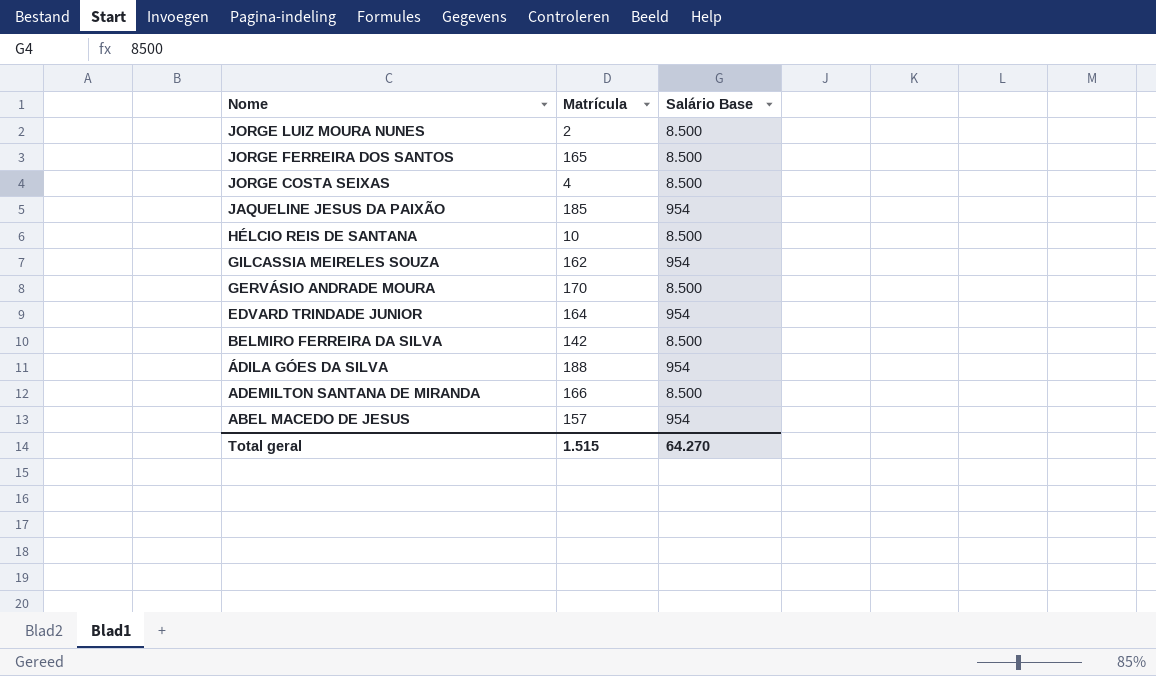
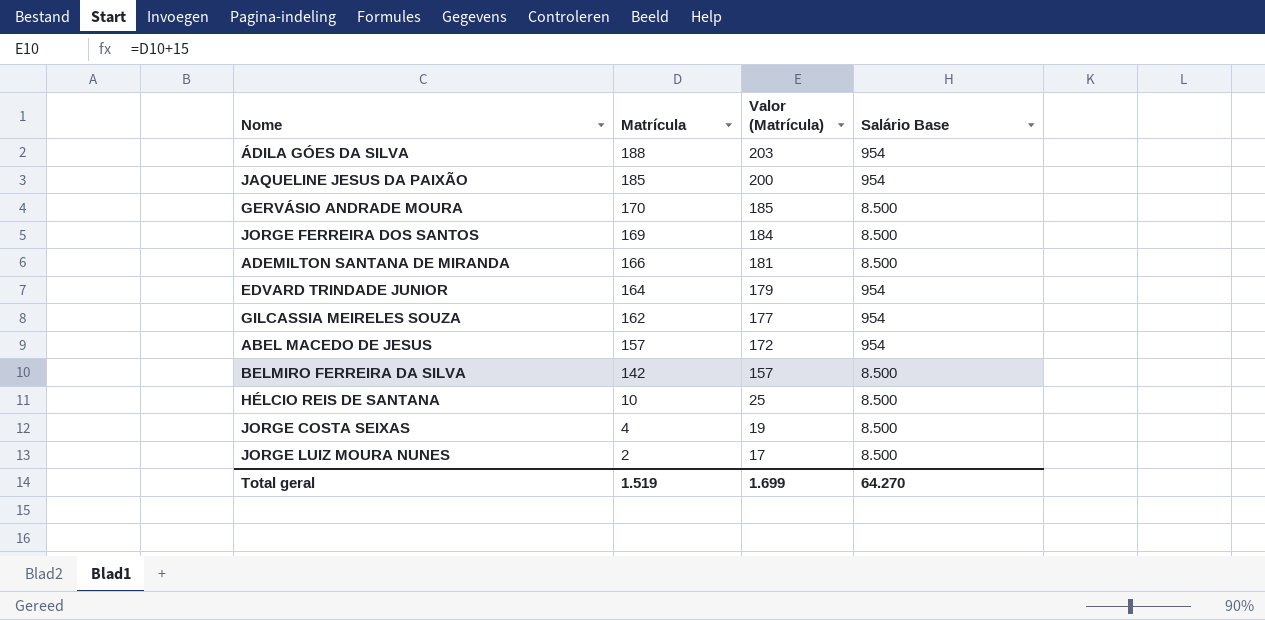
row order: Nome descending -> Matrícula descending
column Valor (Matrícula) | formula: none -> [Matrícula] + 15
JORGE FERREIRA DOS SANTOS | Matrícula: 165 -> 169
Total geral | Matrícula: 1.515 -> 1.519

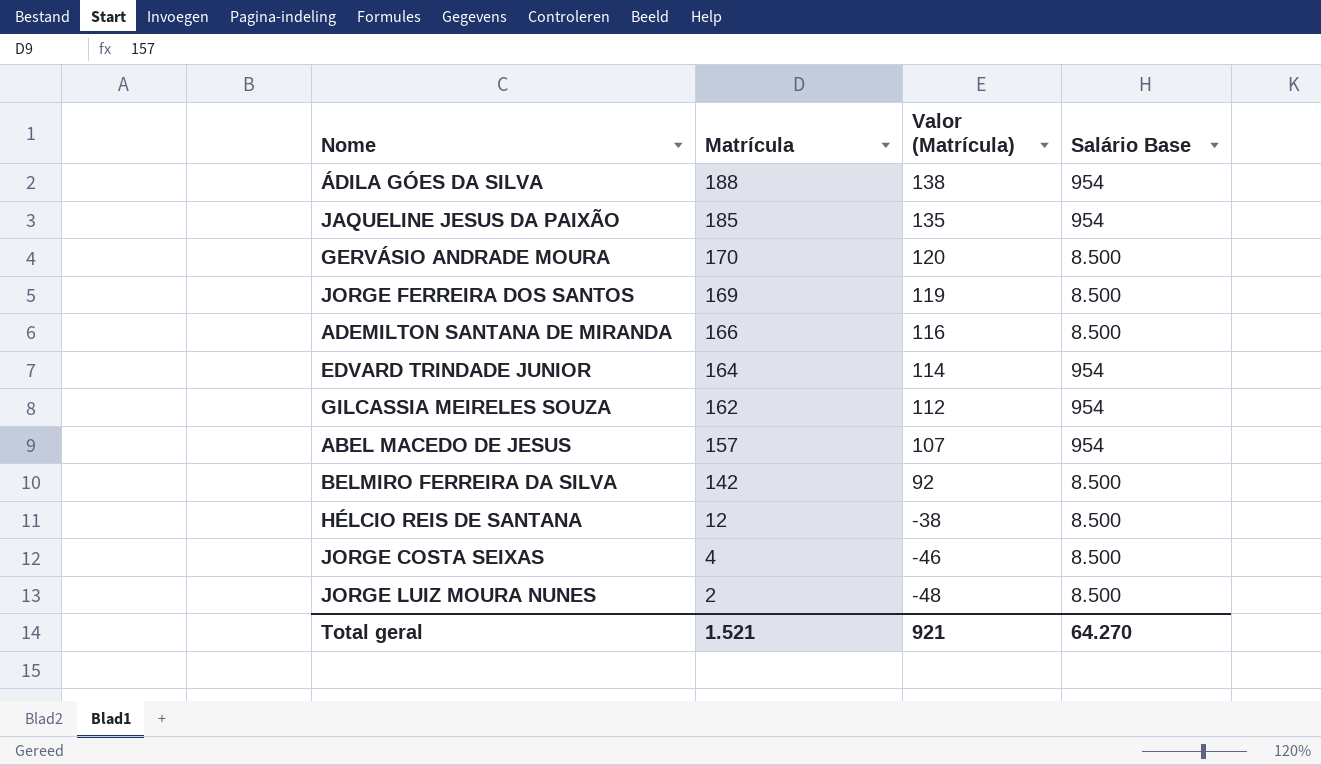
column Valor (Matrícula) | formula: [Matrícula] + 15 -> [Matrícula] - 50
HÉLCIO REIS DE SANTANA | Matrícula: 10 -> 12
Total geral | Matrícula: 1.519 -> 1.521
Total geral | Valor (Matrícula): 1.699 -> 921

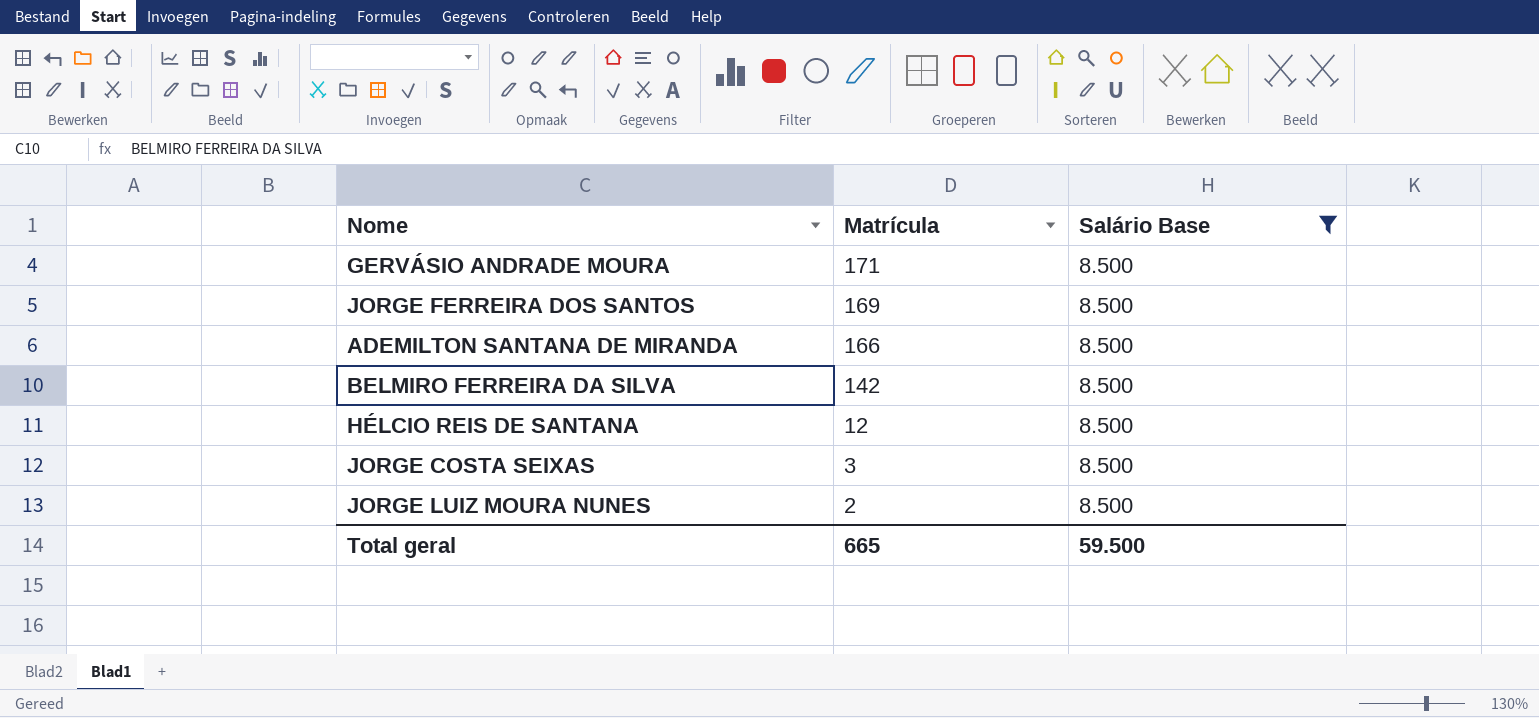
filter: none -> Salário Base = 8.500
column Valor (Matrícula) | formula: [Matrícula] - 50 -> none
GERVÁSIO ANDRADE MOURA | Matrícula: 170 -> 171
JORGE COSTA SEIXAS | Matrícula: 4 -> 3
Total geral | Matrícula: 1.521 -> 665
Total geral | Salário Base: 64.270 -> 59.500

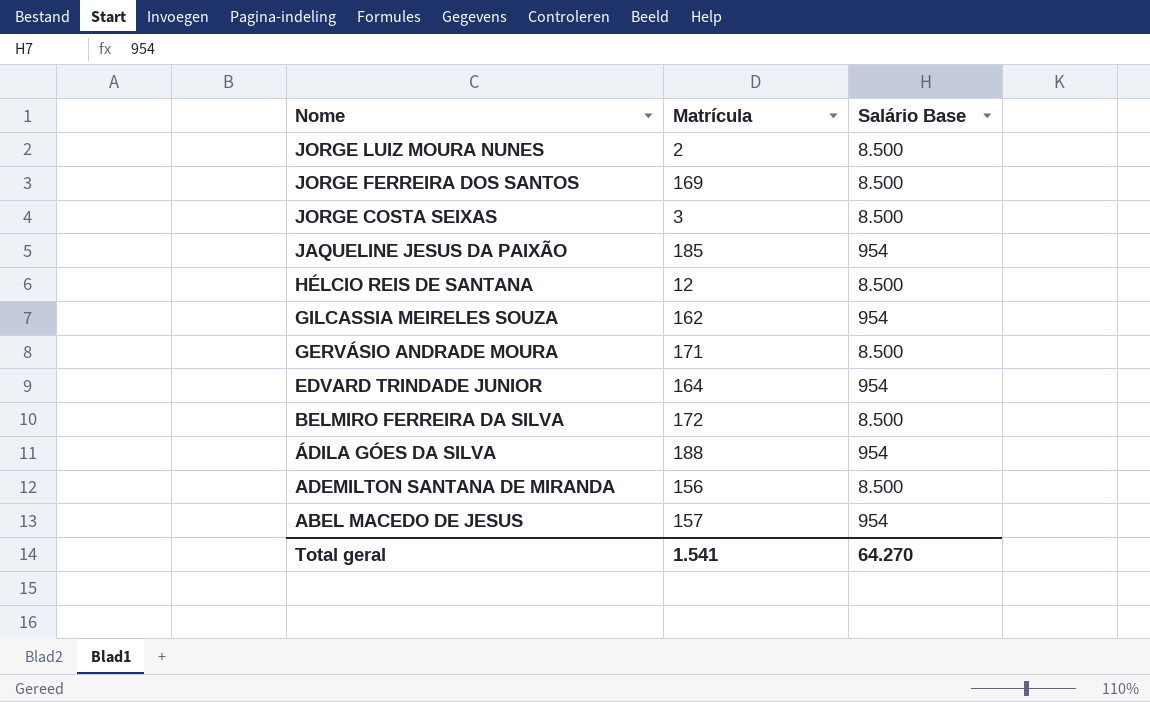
filter: Salário Base = 8.500 -> none
row order: Matrícula descending -> Nome descending
BELMIRO FERREIRA DA SILVA | Matrícula: 142 -> 172
ADEMILTON SANTANA DE MIRANDA | Matrícula: 166 -> 156
Total geral | Matrícula: 665 -> 1.541
Total geral | Salário Base: 59.500 -> 64.270

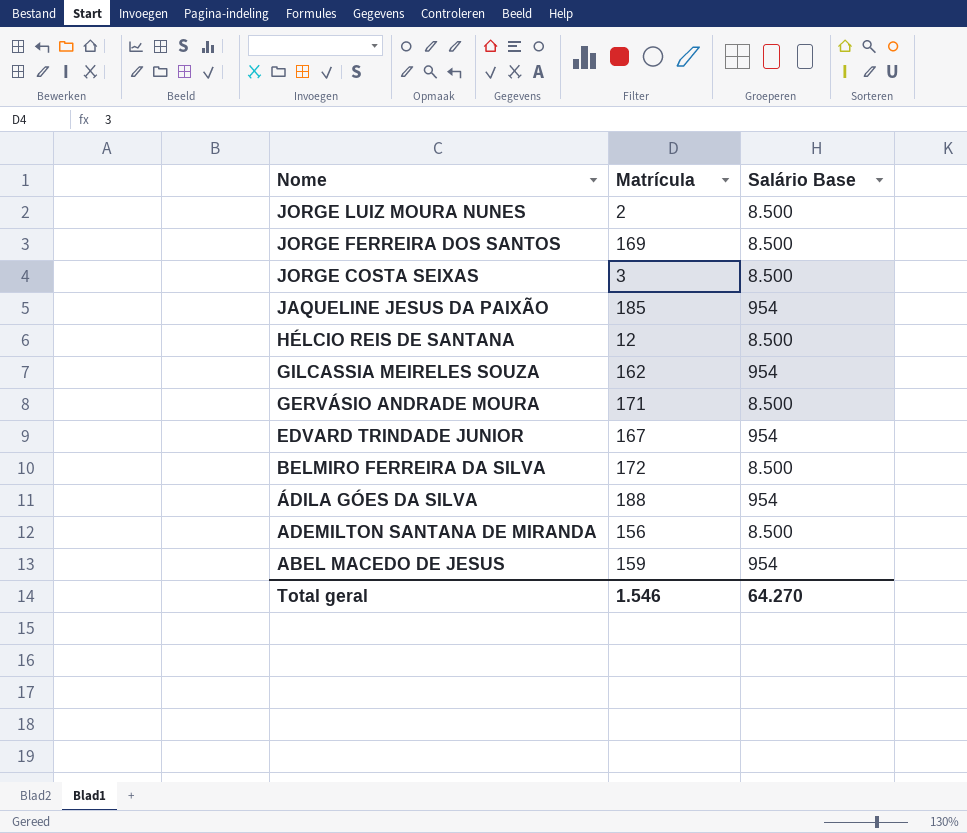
EDVARD TRINDADE JUNIOR | Matrícula: 164 -> 167
ABEL MACEDO DE JESUS | Matrícula: 157 -> 159
Total geral | Matrícula: 1.541 -> 1.546

